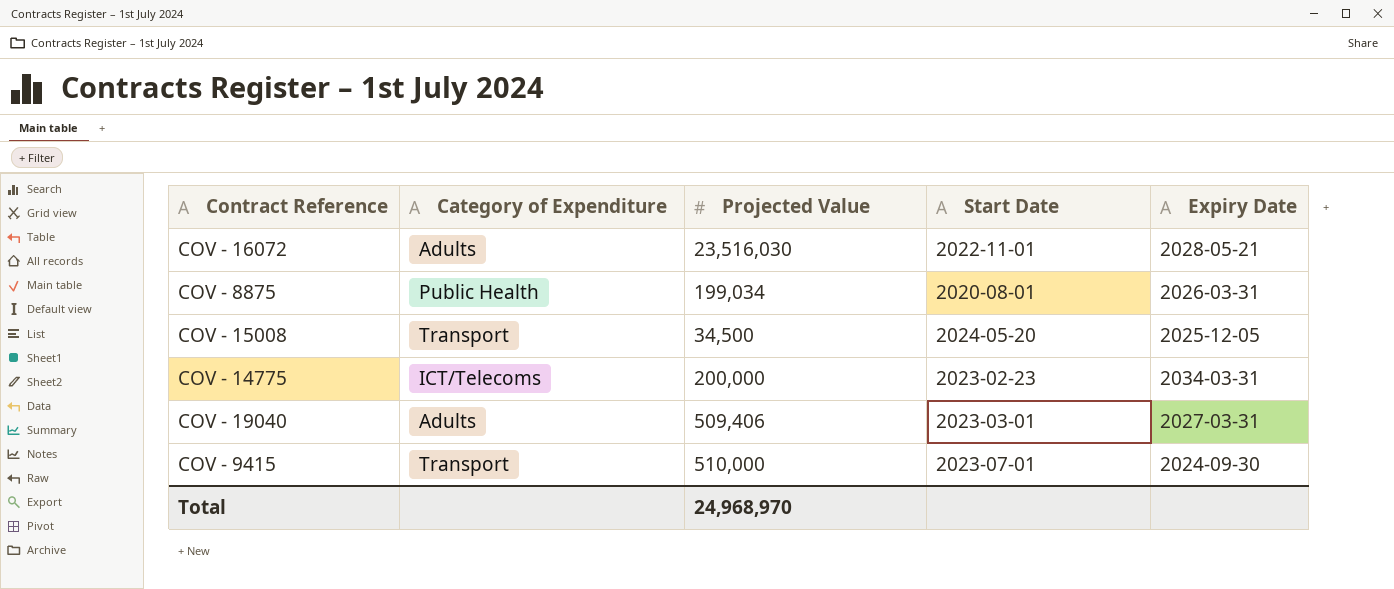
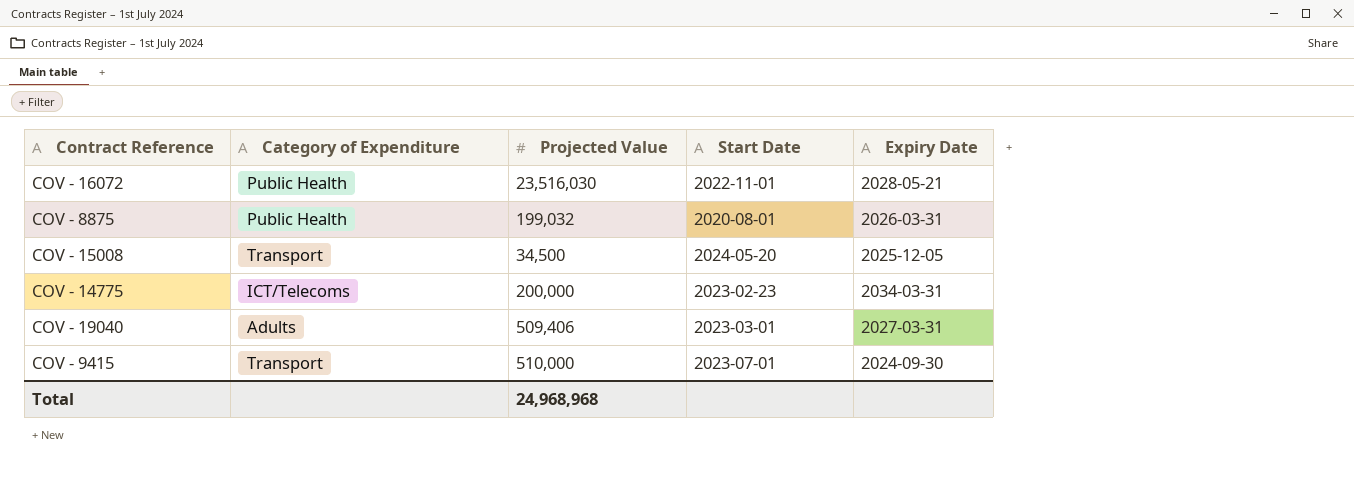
COV - 16072 | Category of Expenditure: Adults -> Public Health
COV - 8875 | Projected Value: 199,034 -> 199,032
Total | Projected Value: 24,968,970 -> 24,968,968

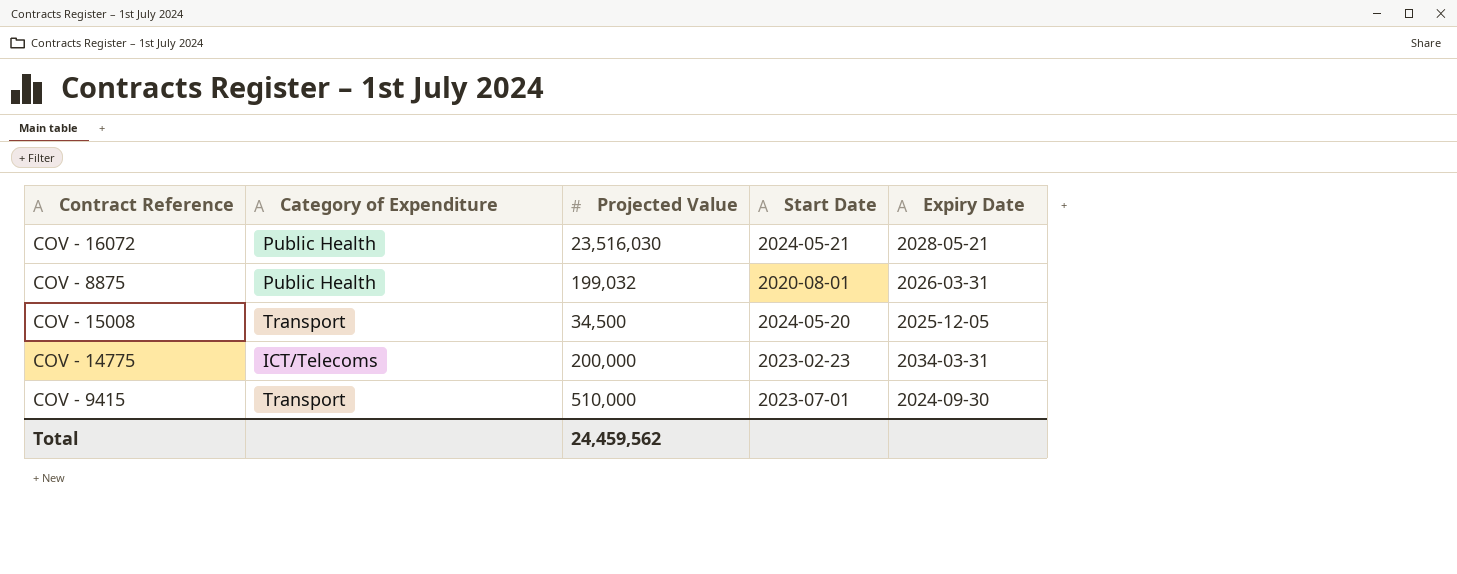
row COV - 19040: Adults | 509,406 | 2023-03-01 | 2027-03-31 -> none
COV - 16072 | Start Date: 2022-11-01 -> 2024-05-21
Total | Projected Value: 24,968,968 -> 24,459,562

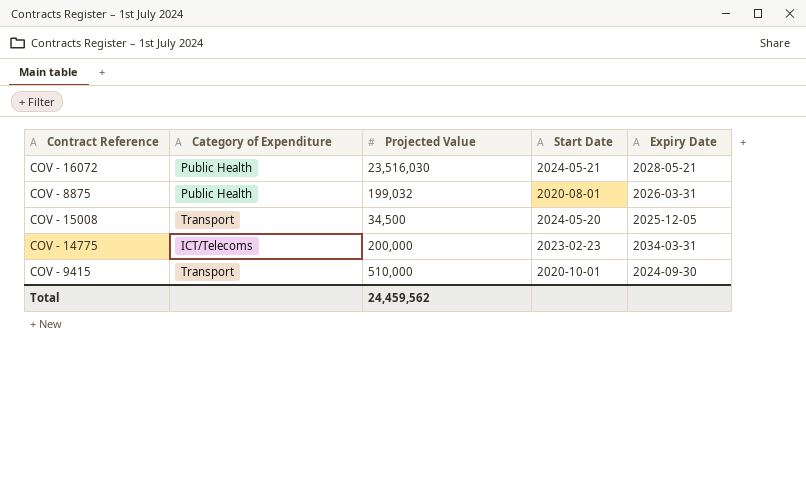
COV - 9415 | Start Date: 2023-07-01 -> 2020-10-01

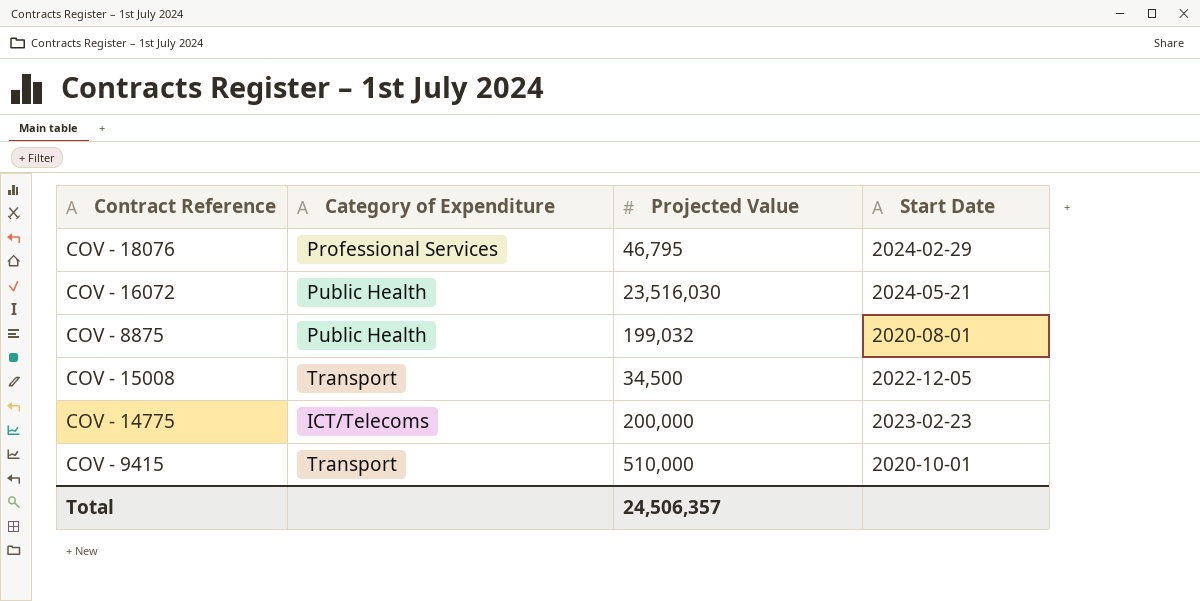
column Expiry Date | position: 5 -> none
row COV - 18076: none -> Professional Services | 46,795 | 2024-02-29
COV - 15008 | Start Date: 2024-05-20 -> 2022-12-05
Total | Projected Value: 24,459,562 -> 24,506,357

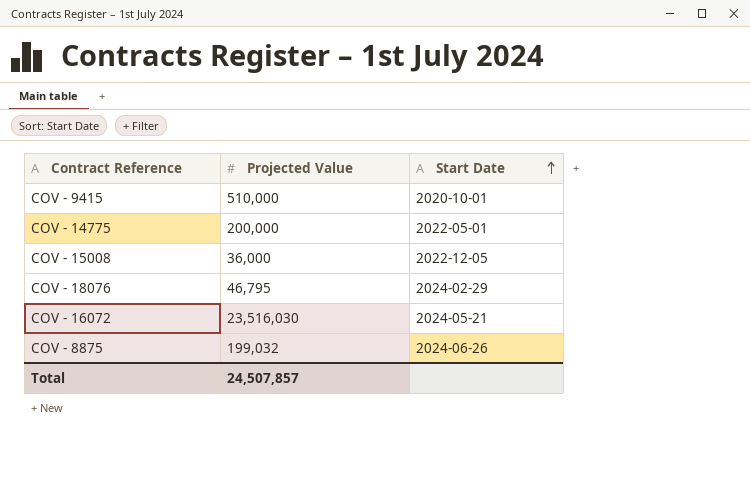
row order: none -> Start Date ascending
column Category of Expenditure | position: 2 -> none
COV - 14775 | Start Date: 2023-02-23 -> 2022-05-01
COV - 15008 | Projected Value: 34,500 -> 36,000
COV - 8875 | Start Date: 2020-08-01 -> 2024-06-26
Total | Projected Value: 24,506,357 -> 24,507,857

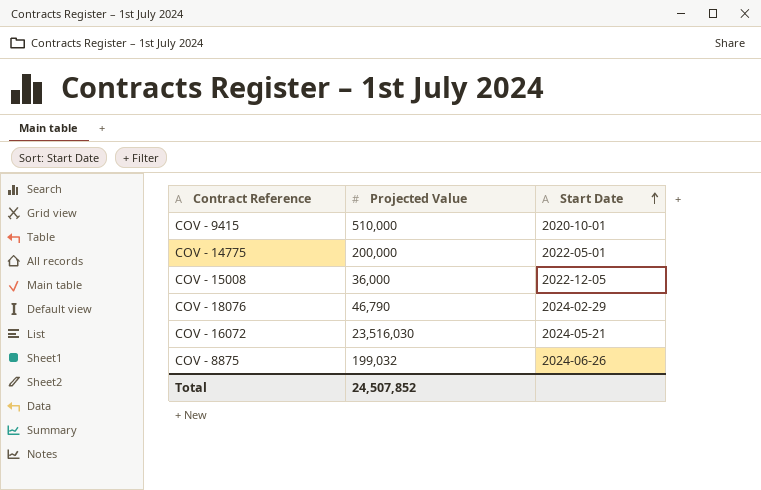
COV - 18076 | Projected Value: 46,795 -> 46,790
Total | Projected Value: 24,507,857 -> 24,507,852

